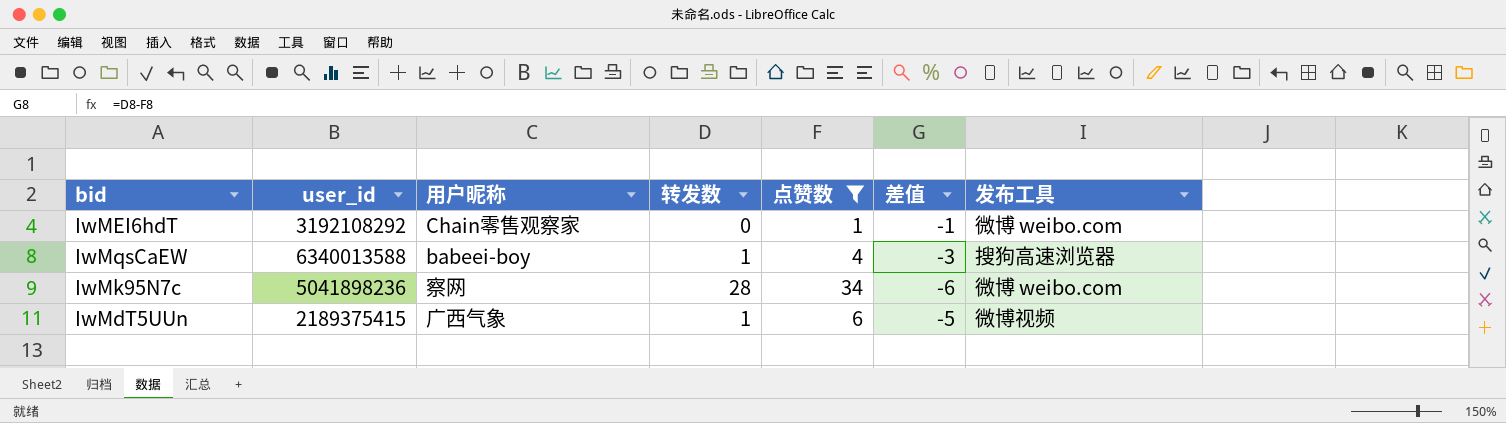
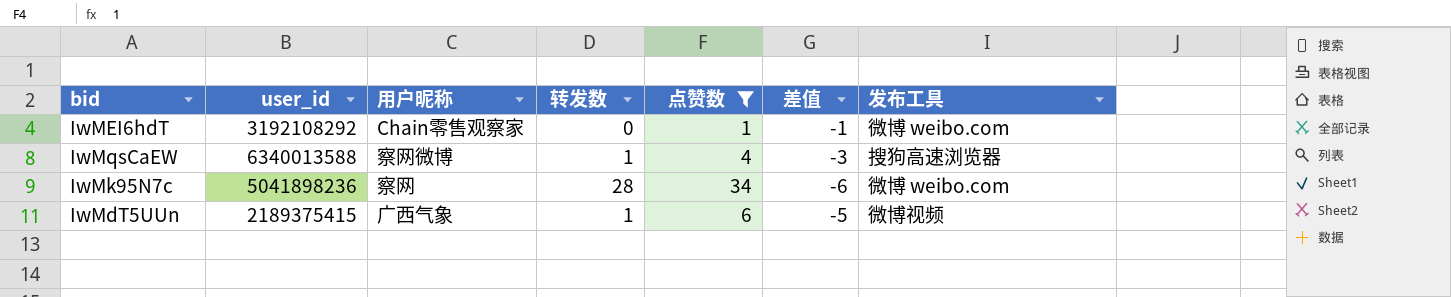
IwMqsCaEW | 用户昵称: babeei-boy -> 察网微博

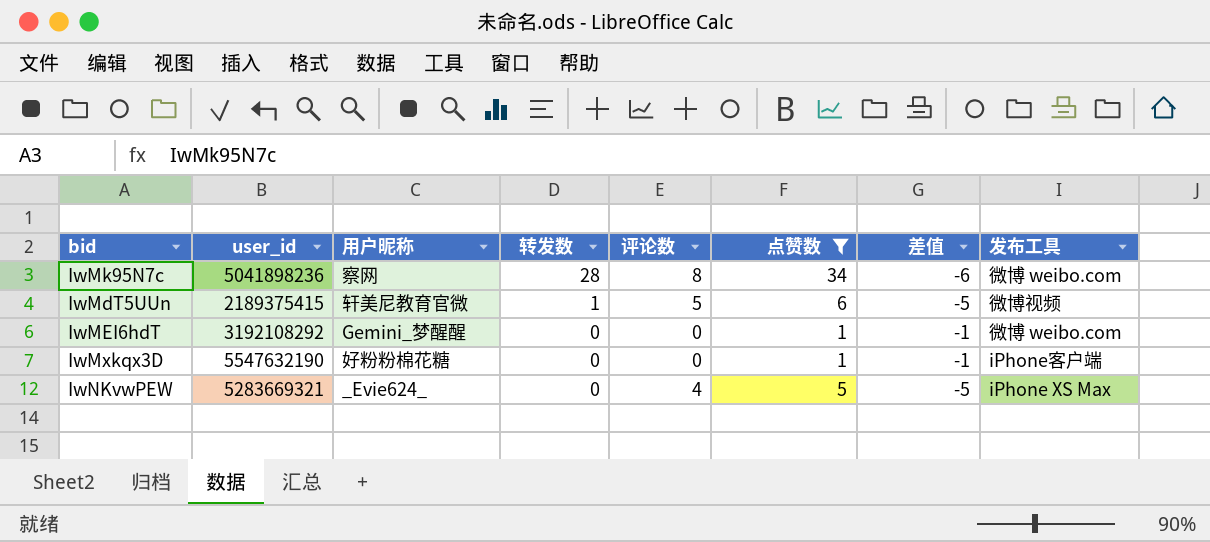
row order: none -> 转发数 descending
column 评论数 | position: none -> 5
row IwMqsCaEW: 6340013588 | 察网微博 | 1 | 4 | -3 | 搜狗高速浏览器 -> none
IwMdT5UUn | 用户昵称: 广西气象 -> 轩美尼教育官微
IwMEI6hdT | 用户昵称: Chain零售观察家 -> Gemini_梦醒醒
row IwMxkqx3D: none -> 5547632190 | 好粉粉棉花糖 | 0 | 0 | 1 | -1 | iPhone客户端
row IwNKvwPEW: none -> 5283669321 | _Evie624_ | 0 | 4 | 5 | -5 | iPhone XS Max

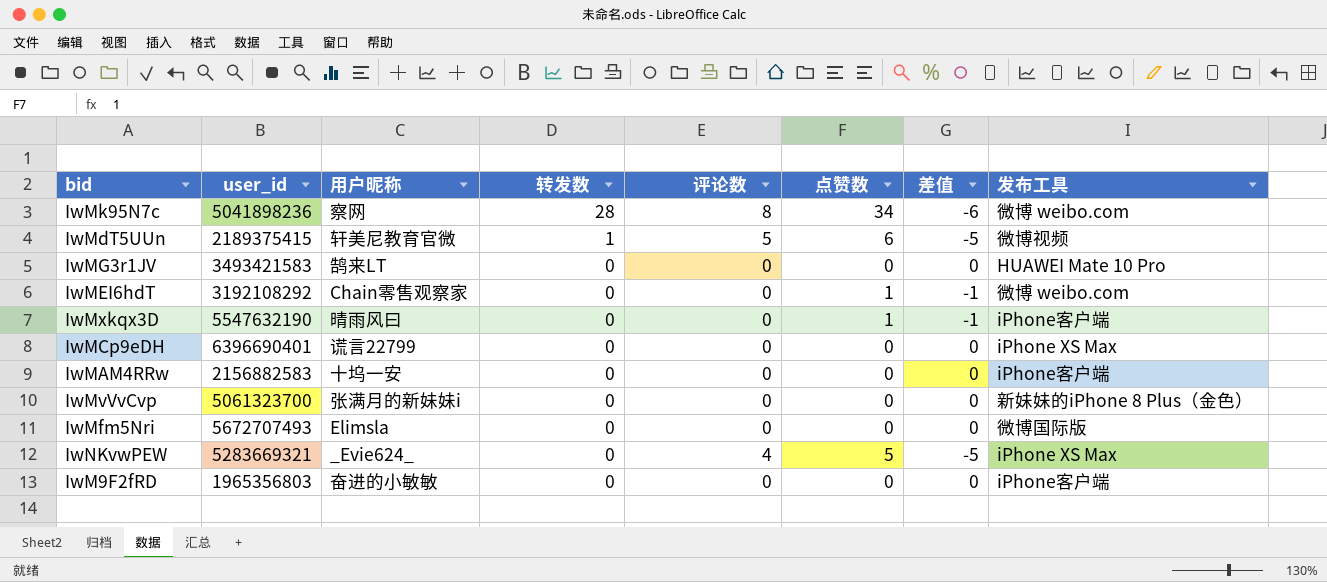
filter: 点赞数 != 0 -> none
IwMEI6hdT | 用户昵称: Gemini_梦醒醒 -> Chain零售观察家
IwMxkqx3D | 用户昵称: 好粉粉棉花糖 -> 晴雨风曰

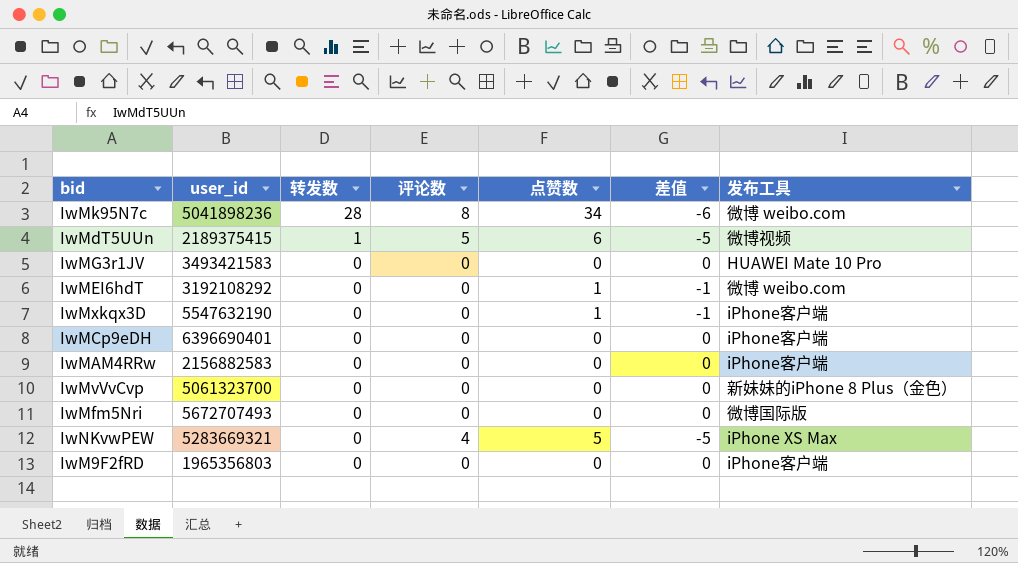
column 用户昵称 | position: 3 -> none
IwMCp9eDH | 发布工具: iPhone XS Max -> iPhone客户端

